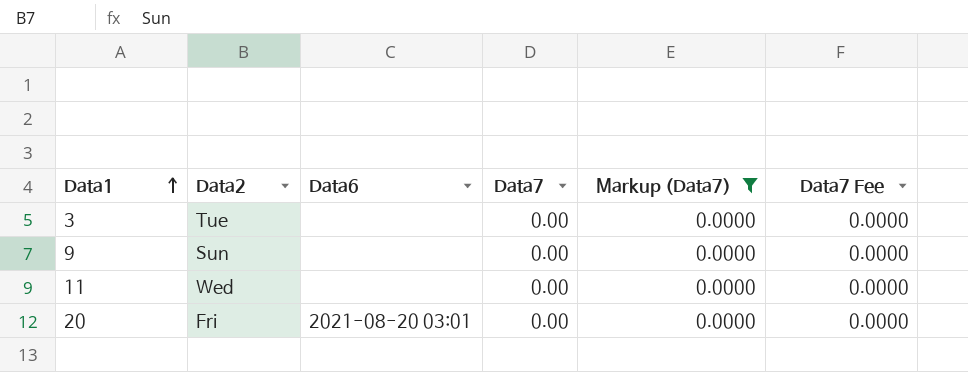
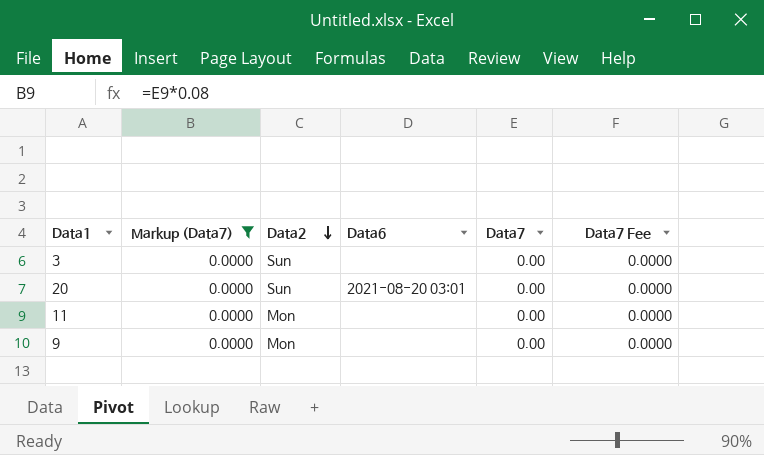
row order: Data1 ascending -> Data2 descending
column Markup (Data7) | position: 5 -> 2
3 | Data2: Tue -> Sun
20 | Data2: Fri -> Sun
11 | Data2: Wed -> Mon
9 | Data2: Sun -> Mon

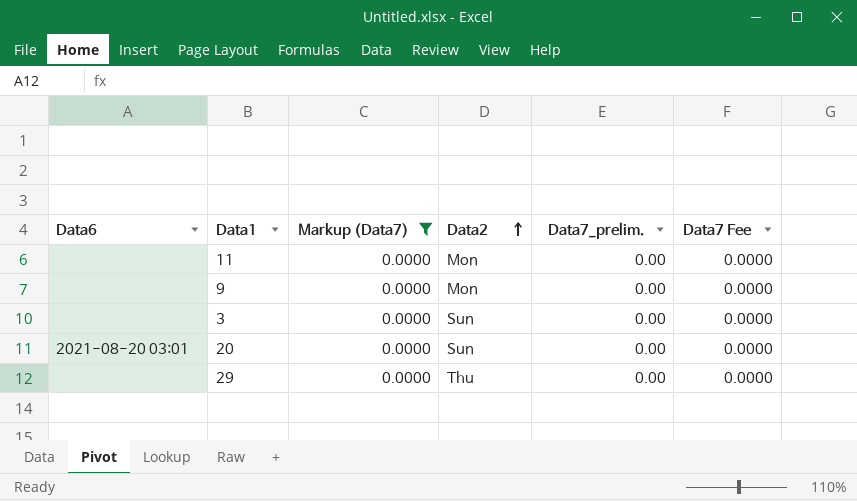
row order: Data2 descending -> Data2 ascending
column Data6 | position: 4 -> 1
column name: Data7 -> Data7_prelim.
row 29: none -> none | 0.0000 | Thu | 0.00 | 0.0000

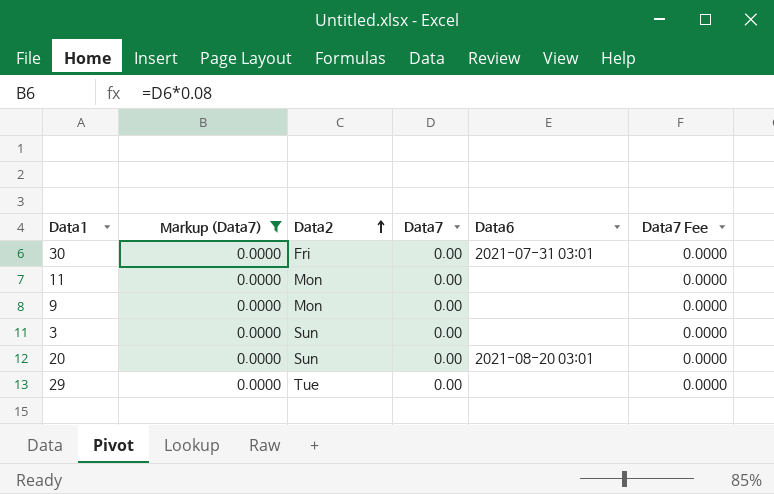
column name: Data7_prelim. -> Data7
column Data6 | position: 1 -> 5
row 30: none -> 0.0000 | Fri | 0.00 | 2021-07-31 03:01 | 0.0000
29 | Data2: Thu -> Tue

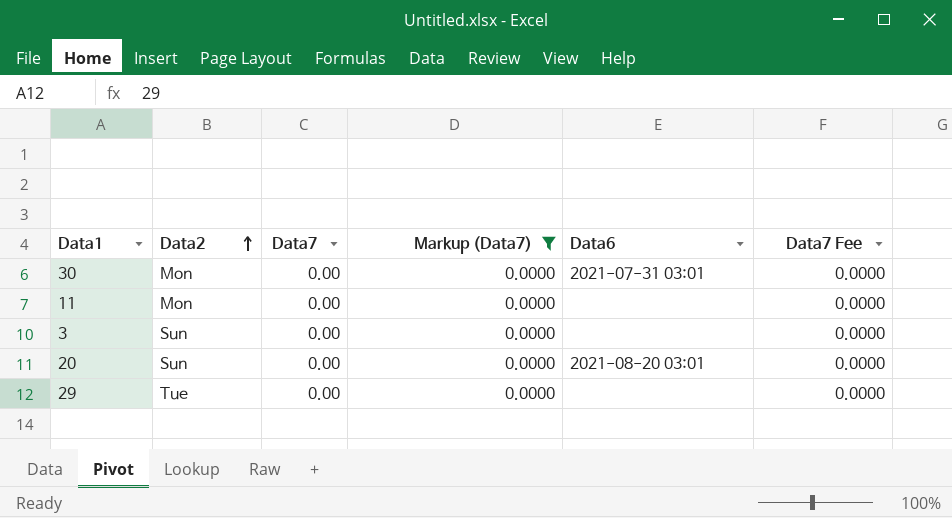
column Markup (Data7) | position: 2 -> 4
row 9: 0.0000 | Mon | 0.00 | none | 0.0000 -> none
30 | Data2: Fri -> Mon

